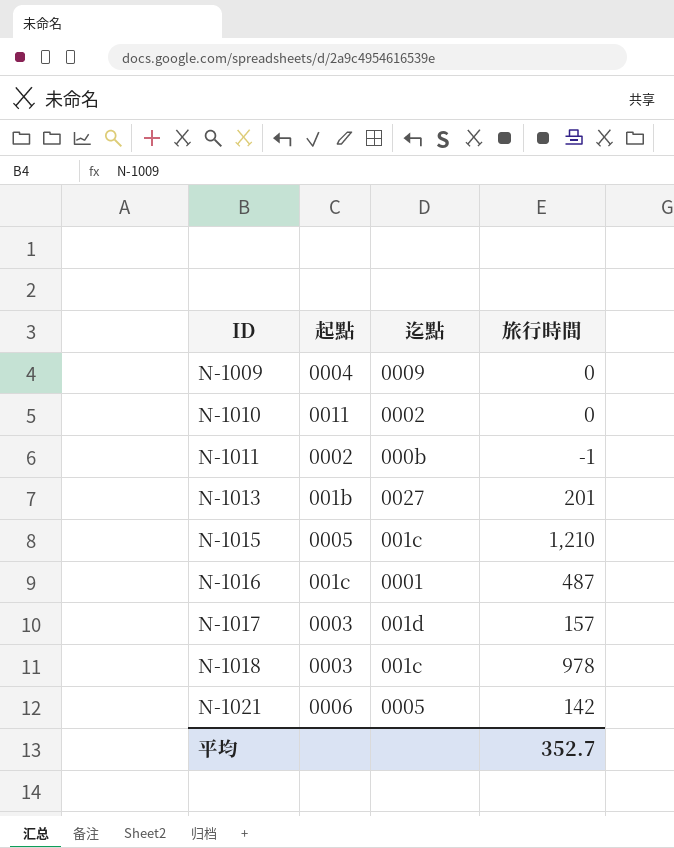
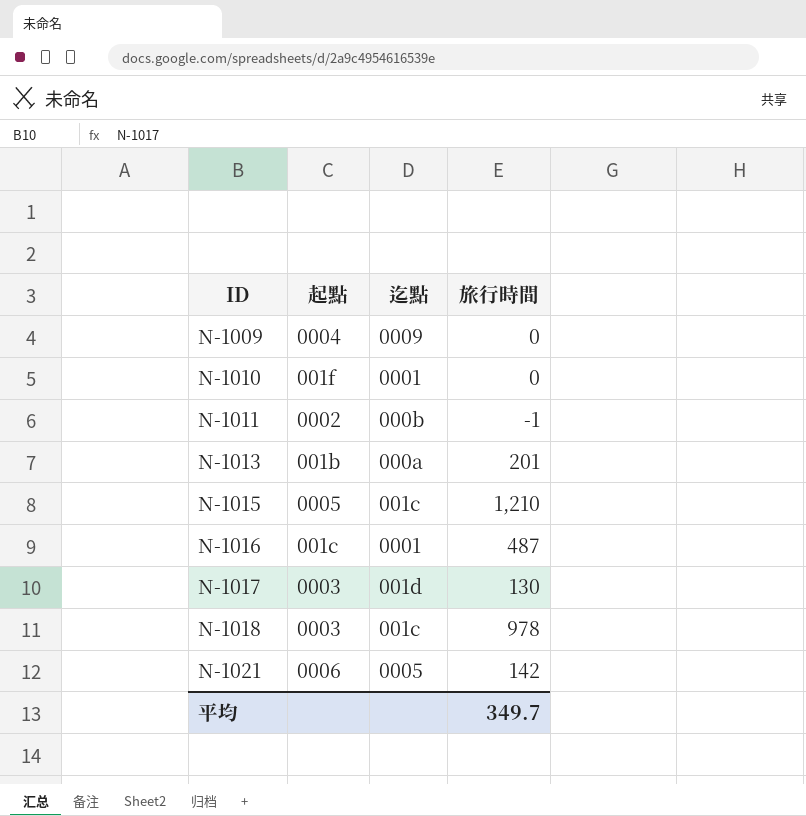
N-1010 | 起點: 0011 -> 001f
N-1010 | 迄點: 0002 -> 0001
N-1013 | 迄點: 0027 -> 000a
N-1017 | 旅行時間: 157 -> 130
平均 | 旅行時間: 352.7 -> 349.7

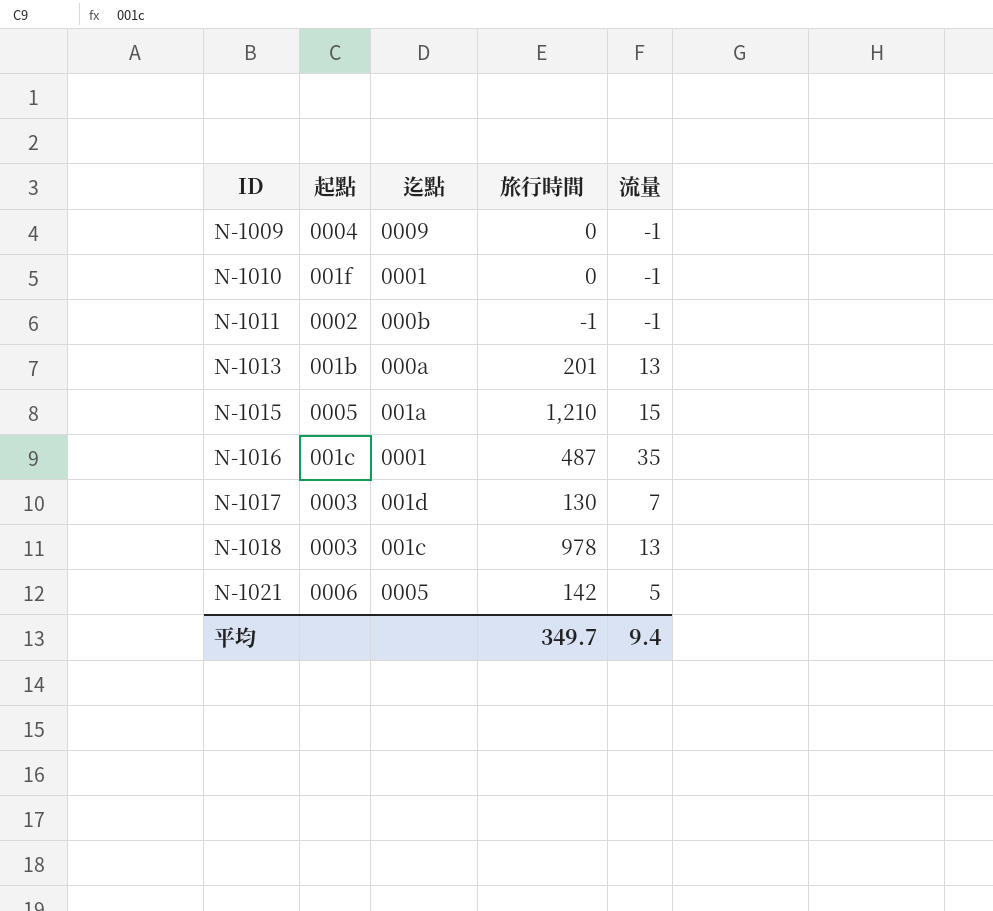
column 流量 | position: none -> 5
N-1015 | 迄點: 001c -> 001a

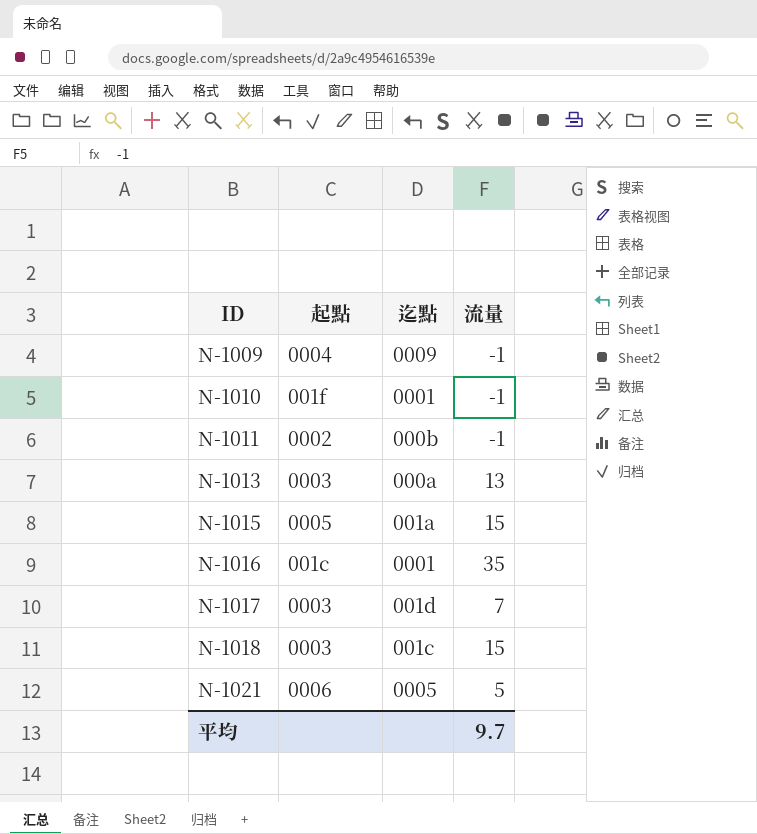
column 旅行時間 | position: 4 -> none
N-1013 | 起點: 001b -> 0003
N-1018 | 流量: 13 -> 15
平均 | 流量: 9.4 -> 9.7

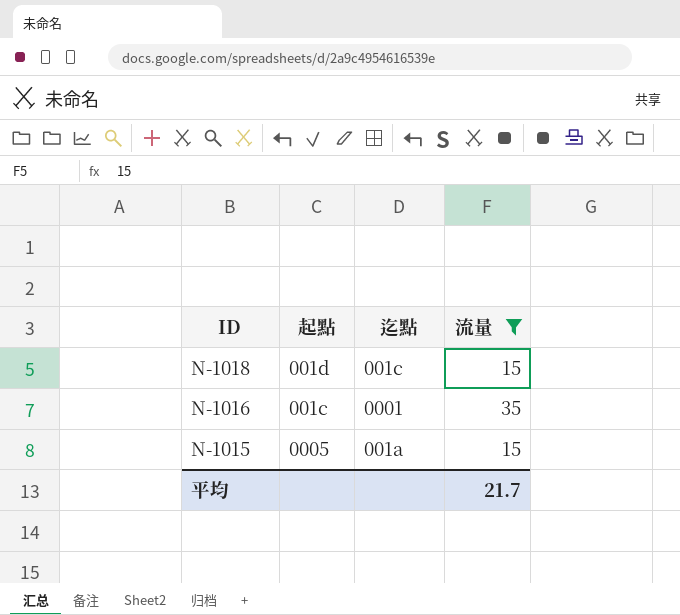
filter: none -> 流量 >= 15
row order: ID ascending -> ID descending
N-1018 | 起點: 0003 -> 001d
平均 | 流量: 9.7 -> 21.7

